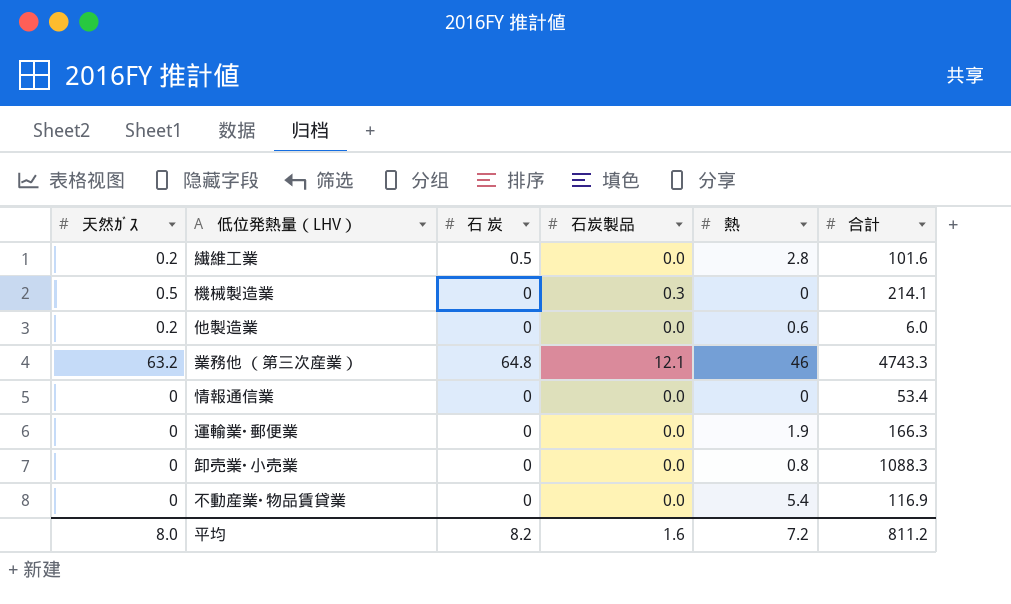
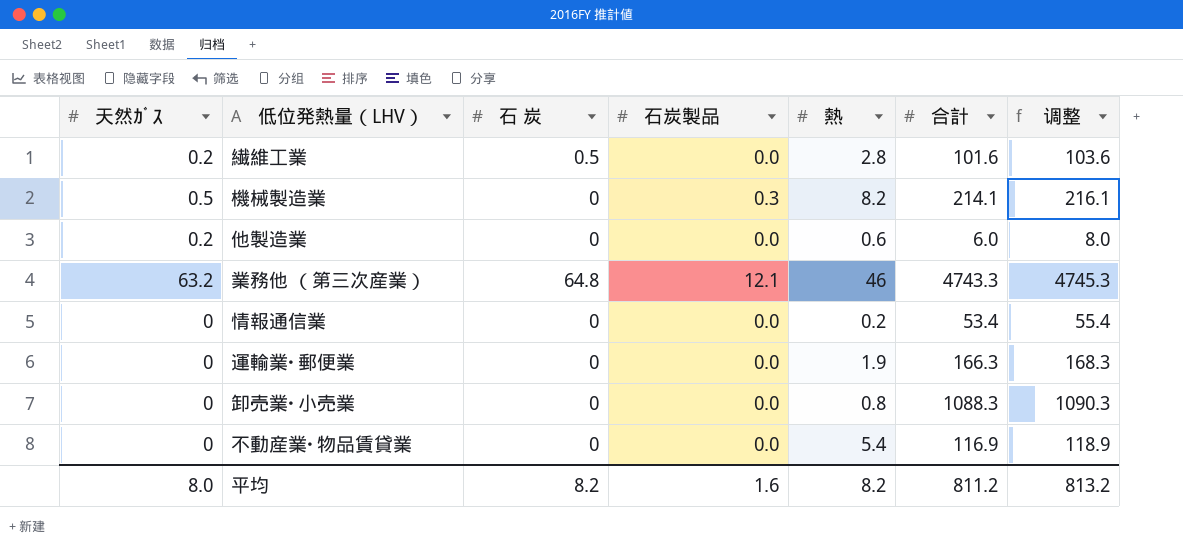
column 调整 | formula: none -> [合計] + 2
機械製造業 | 熱: 0 -> 8.2
情報通信業 | 熱: 0 -> 0.2
平均 | 熱: 7.2 -> 8.2

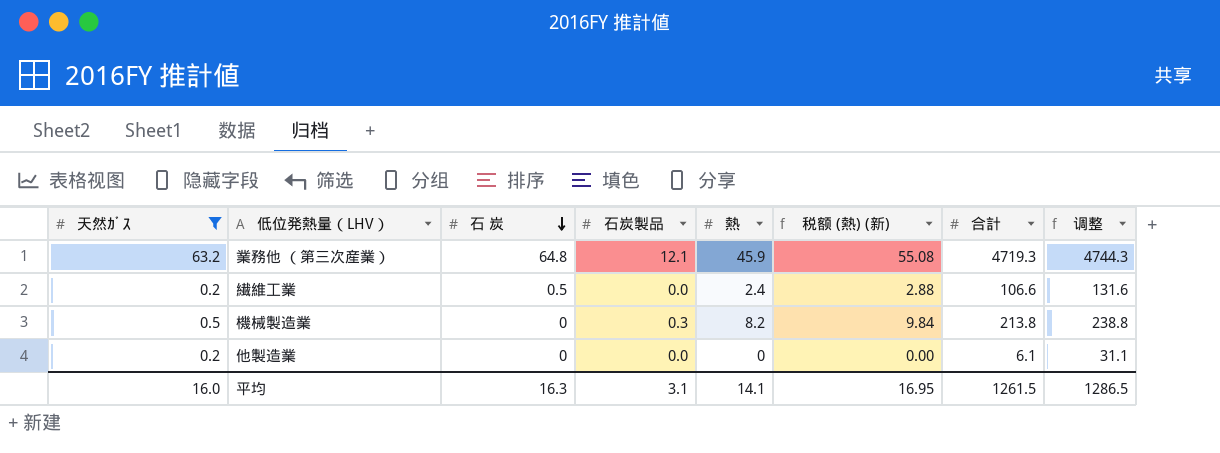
filter: none -> 天然ｶﾞｽ != 0
row order: none -> 石 炭 descending
column 税额 (熱) (新) | formula: none -> [熱] * 1.2
column 调整 | formula: [合計] + 2 -> [合計] + 25
業務他 （第三次産業） | 熱: 46 -> 45.9
業務他 （第三次産業） | 合計: 4743.3 -> 4719.3
繊維工業 | 熱: 2.8 -> 2.4
繊維工業 | 合計: 101.6 -> 106.6
機械製造業 | 合計: 214.1 -> 213.8
他製造業 | 熱: 0.6 -> 0
他製造業 | 合計: 6.0 -> 6.1
平均 | 天然ｶﾞｽ: 8.0 -> 16.0
平均 | 石 炭: 8.2 -> 16.3
平均 | 石炭製品: 1.6 -> 3.1
平均 | 熱: 8.2 -> 14.1
平均 | 合計: 811.2 -> 1261.5
平均 | 调整: 813.2 -> 1286.5

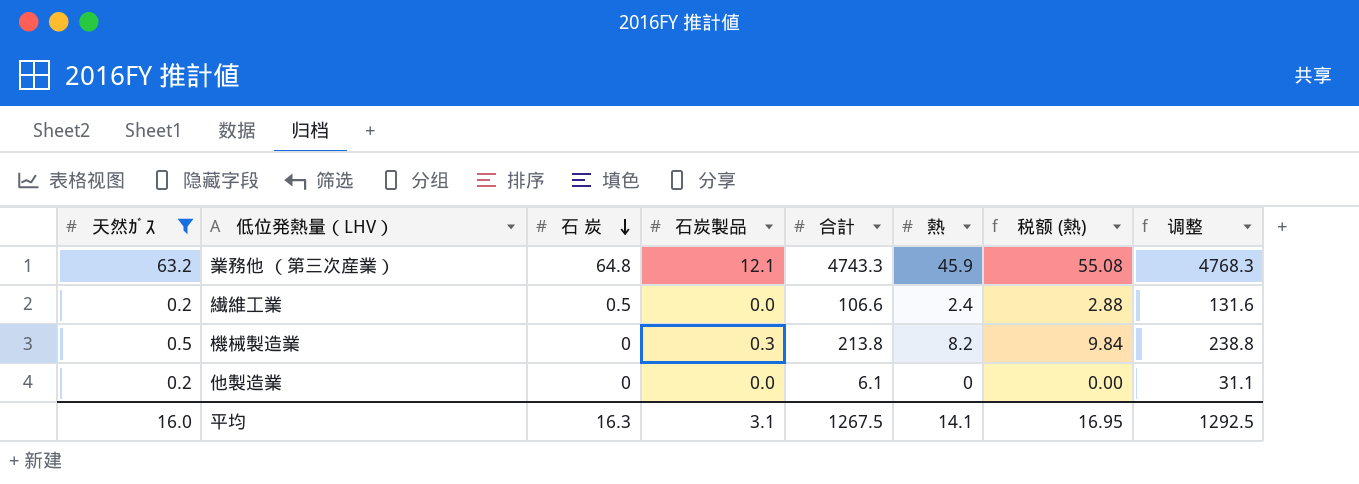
column 合計 | position: 7 -> 5
column name: 税额 (熱) (新) -> 税额 (熱)
業務他 （第三次産業） | 合計: 4719.3 -> 4743.3
業務他 （第三次産業） | 调整: 4744.3 -> 4768.3
平均 | 合計: 1261.5 -> 1267.5
平均 | 调整: 1286.5 -> 1292.5

